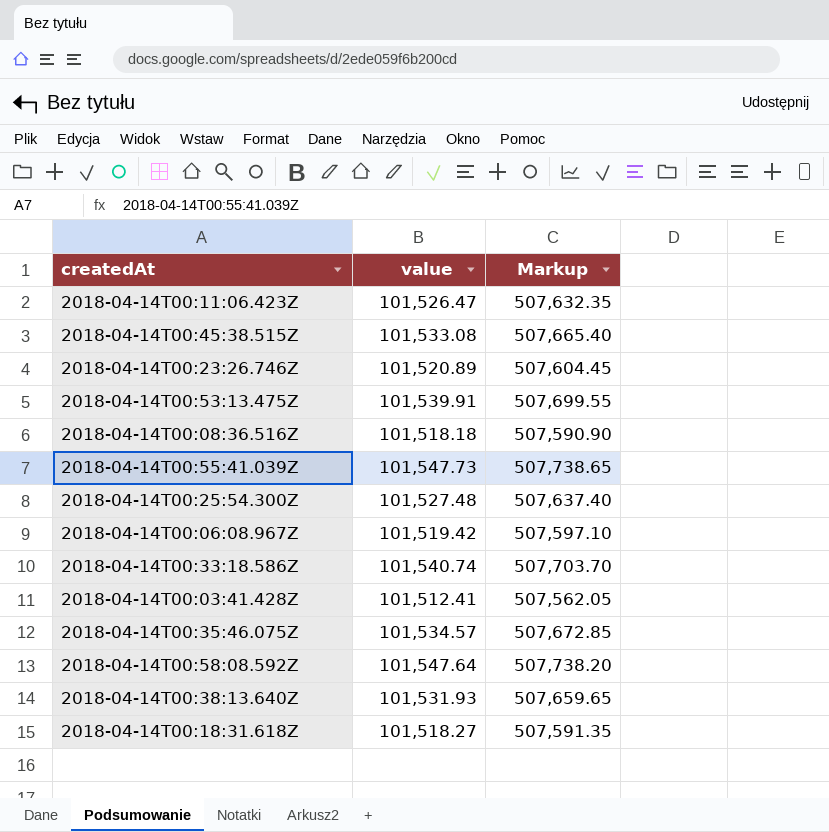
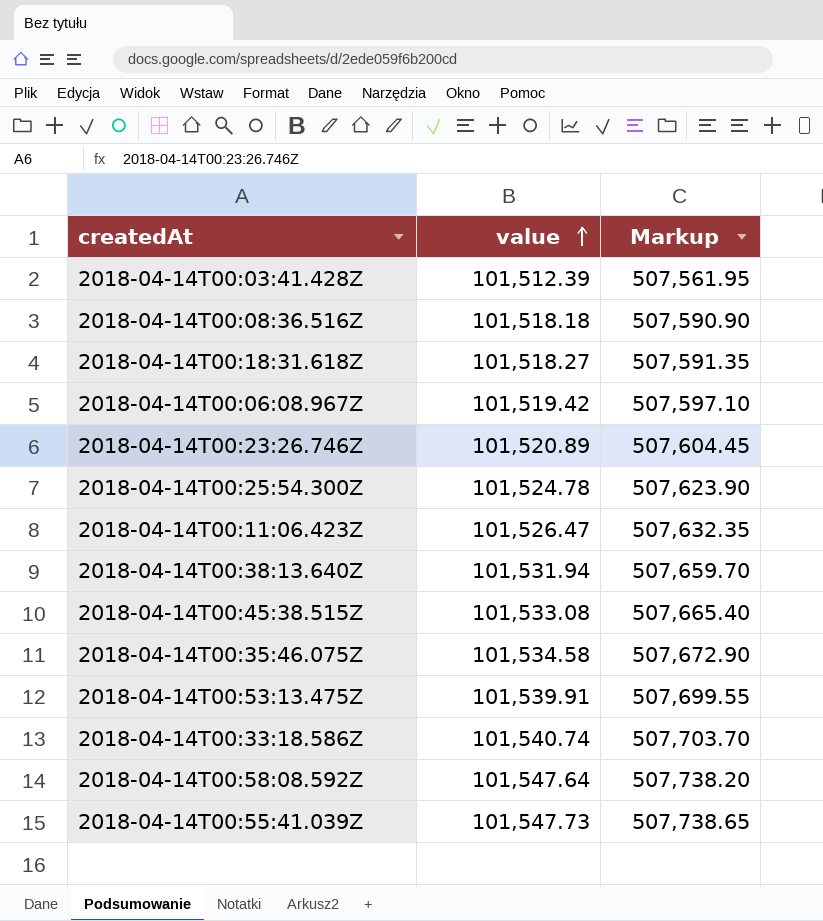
row order: none -> value ascending
2018-04-14T00:03:41.428Z | value: 101,512.41 -> 101,512.39
2018-04-14T00:03:41.428Z | Markup: 507,562.05 -> 507,561.95
2018-04-14T00:25:54.300Z | value: 101,527.48 -> 101,524.78
2018-04-14T00:25:54.300Z | Markup: 507,637.40 -> 507,623.90
2018-04-14T00:38:13.640Z | value: 101,531.93 -> 101,531.94
2018-04-14T00:38:13.640Z | Markup: 507,659.65 -> 507,659.70
2018-04-14T00:35:46.075Z | value: 101,534.57 -> 101,534.58
2018-04-14T00:35:46.075Z | Markup: 507,672.85 -> 507,672.90

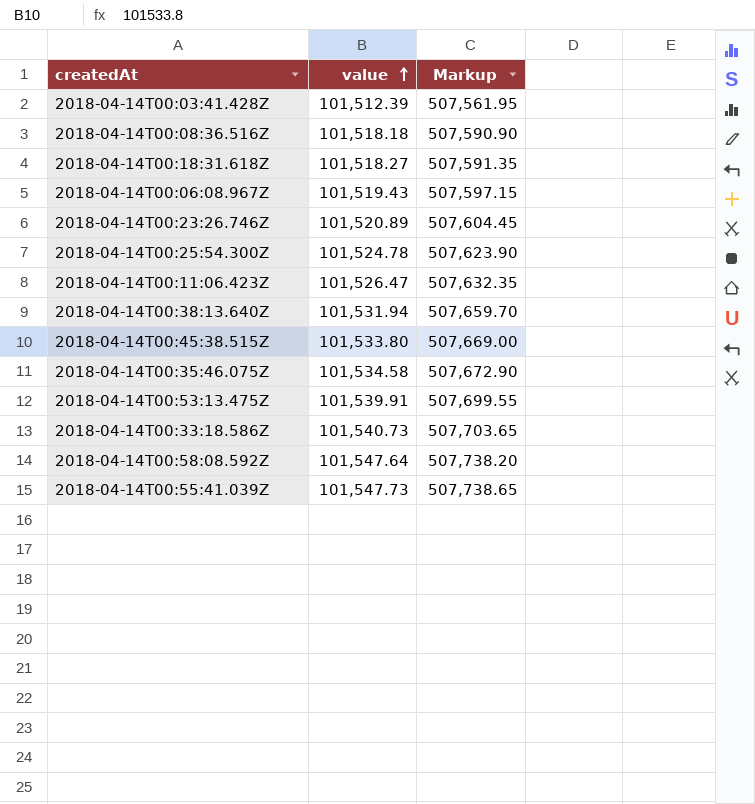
2018-04-14T00:06:08.967Z | value: 101,519.42 -> 101,519.43
2018-04-14T00:06:08.967Z | Markup: 507,597.10 -> 507,597.15
2018-04-14T00:45:38.515Z | value: 101,533.08 -> 101,533.80
2018-04-14T00:45:38.515Z | Markup: 507,665.40 -> 507,669.00
2018-04-14T00:33:18.586Z | value: 101,540.74 -> 101,540.73
2018-04-14T00:33:18.586Z | Markup: 507,703.70 -> 507,703.65

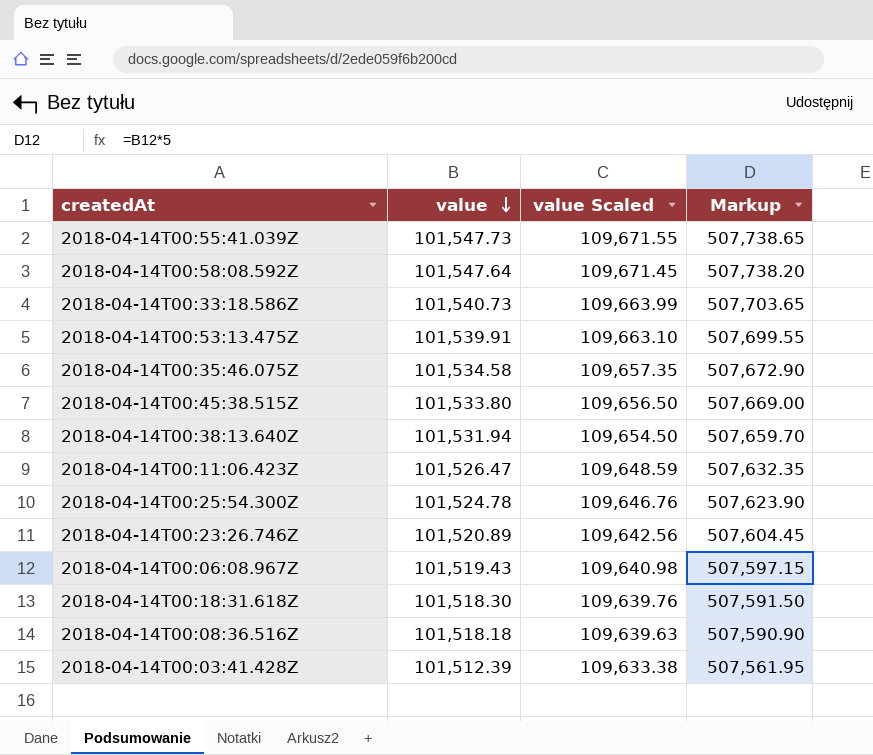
row order: value ascending -> value descending
column value Scaled | formula: none -> [value] * 1.08
2018-04-14T00:18:31.618Z | value: 101,518.27 -> 101,518.30
2018-04-14T00:18:31.618Z | Markup: 507,591.35 -> 507,591.50

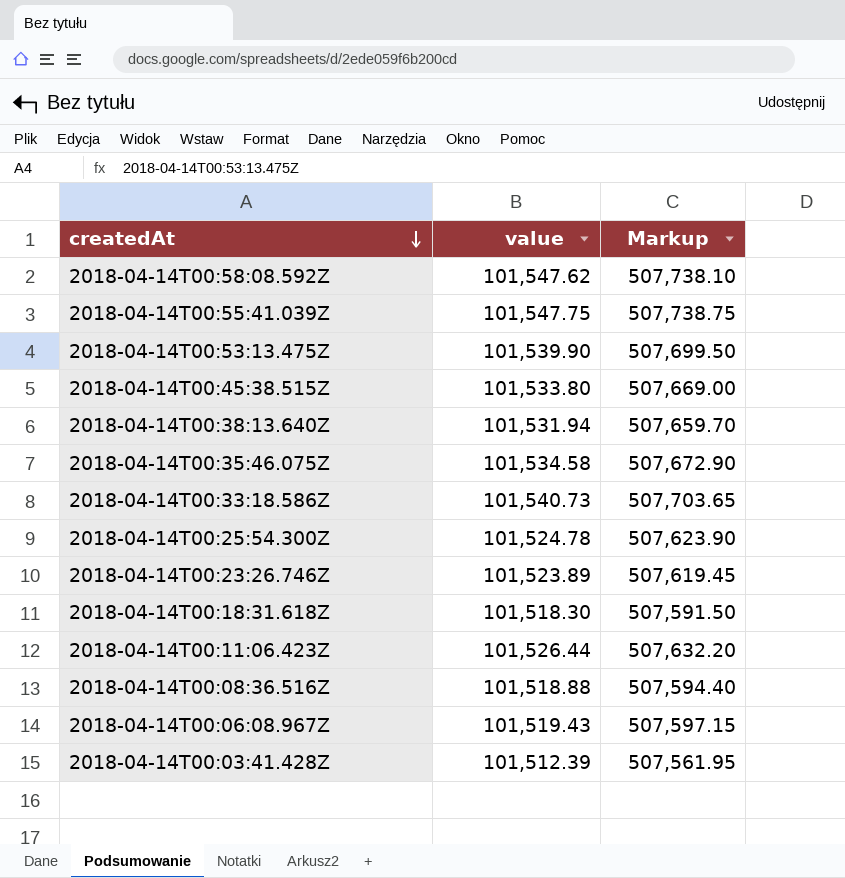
row order: value descending -> createdAt descending
column value Scaled | formula: [value] * 1.08 -> none
2018-04-14T00:58:08.592Z | value: 101,547.64 -> 101,547.62
2018-04-14T00:58:08.592Z | Markup: 507,738.20 -> 507,738.10
2018-04-14T00:55:41.039Z | value: 101,547.73 -> 101,547.75
2018-04-14T00:55:41.039Z | Markup: 507,738.65 -> 507,738.75
2018-04-14T00:53:13.475Z | value: 101,539.91 -> 101,539.90
2018-04-14T00:53:13.475Z | Markup: 507,699.55 -> 507,699.50
2018-04-14T00:23:26.746Z | value: 101,520.89 -> 101,523.89
2018-04-14T00:23:26.746Z | Markup: 507,604.45 -> 507,619.45
2018-04-14T00:11:06.423Z | value: 101,526.47 -> 101,526.44
2018-04-14T00:11:06.423Z | Markup: 507,632.35 -> 507,632.20
2018-04-14T00:08:36.516Z | value: 101,518.18 -> 101,518.88
2018-04-14T00:08:36.516Z | Markup: 507,590.90 -> 507,594.40

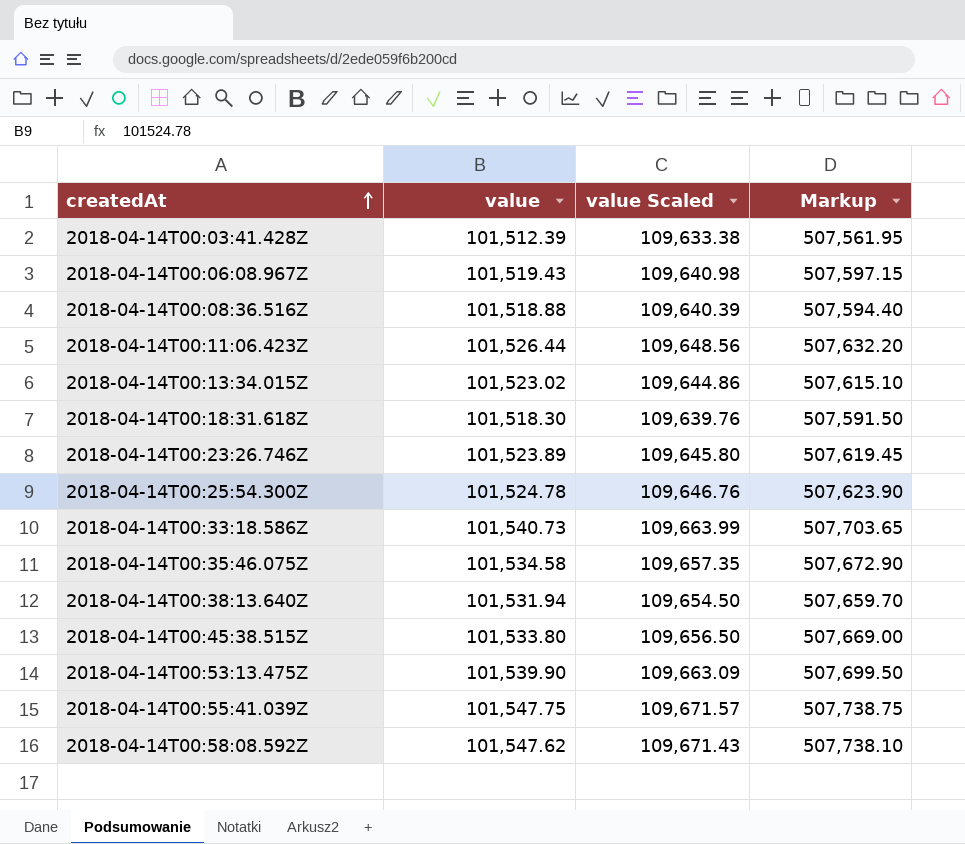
row order: createdAt descending -> createdAt ascending
column value Scaled | formula: none -> [value] * 1.08
row 2018-04-14T00:13:34.015Z: none -> 101,523.02 | 109,644.86 | 507,615.10

